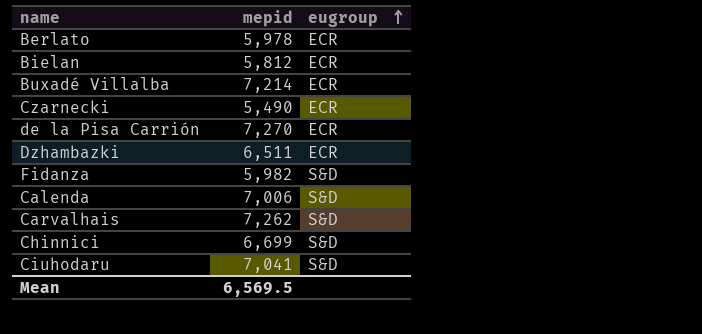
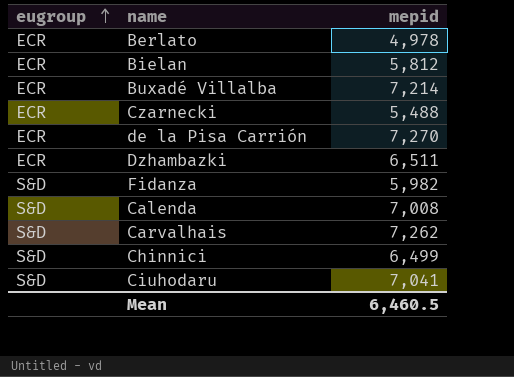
column eugroup | position: 3 -> 1
Berlato | mepid: 5,978 -> 4,978
Czarnecki | mepid: 5,490 -> 5,488
Calenda | mepid: 7,006 -> 7,008
Chinnici | mepid: 6,699 -> 6,499
Mean | mepid: 6,569.5 -> 6,460.5

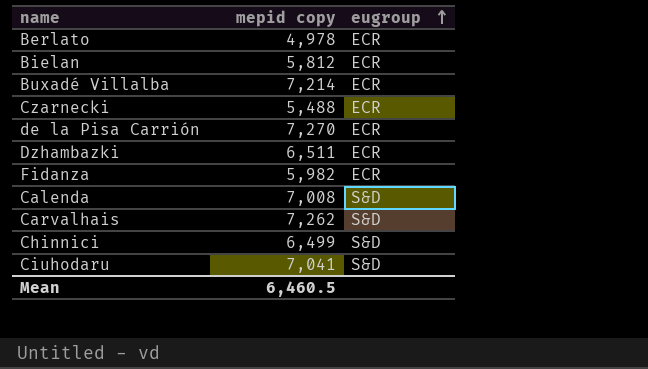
column name: mepid -> mepid copy
column eugroup | position: 1 -> 3
Fidanza | eugroup: S&D -> ECR

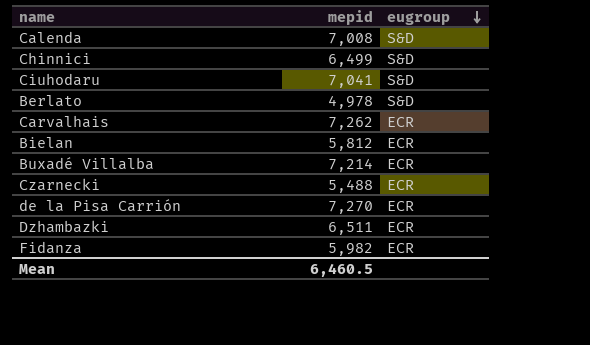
row order: eugroup ascending -> eugroup descending
column name: mepid copy -> mepid
Berlato | eugroup: ECR -> S&D
Carvalhais | eugroup: S&D -> ECR

